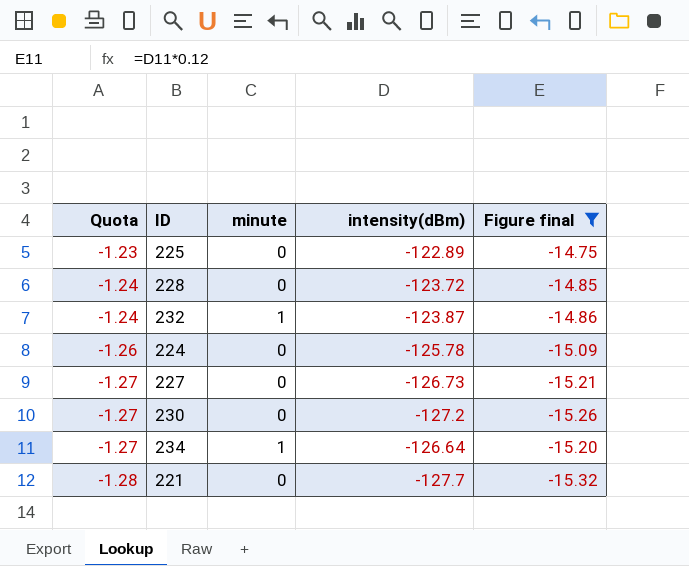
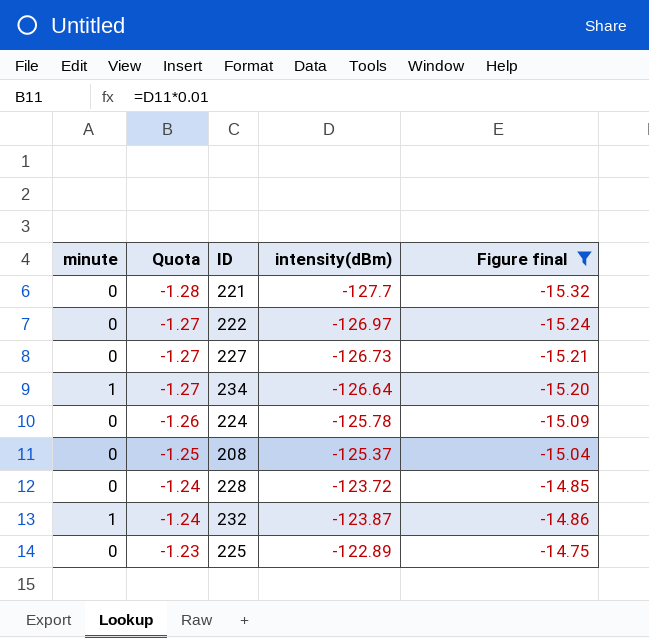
row order: Quota descending -> Quota ascending
column minute | position: 3 -> 1
row 230: -1.27 | 0 | -127.2 | -15.26 -> none
row 222: none -> 0 | -1.27 | -126.97 | -15.24
row 208: none -> 0 | -1.25 | -125.37 | -15.04

